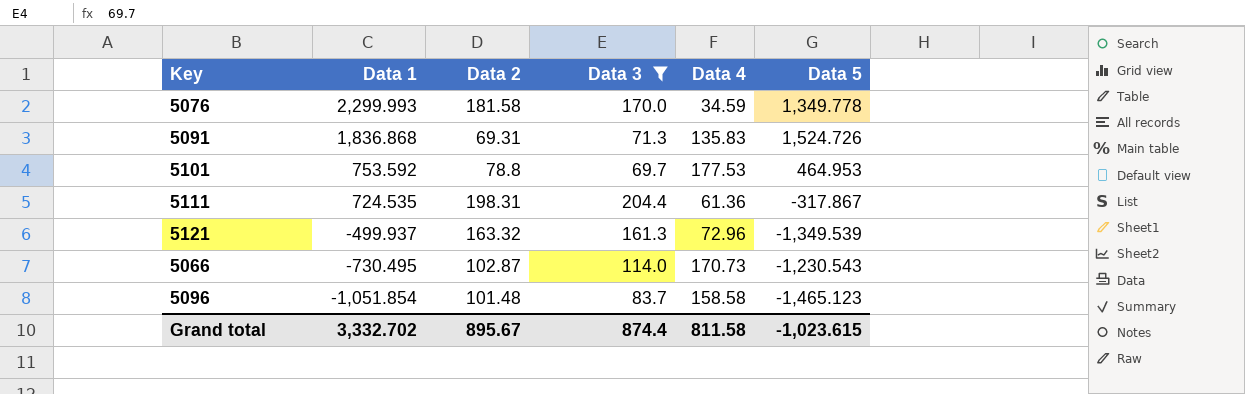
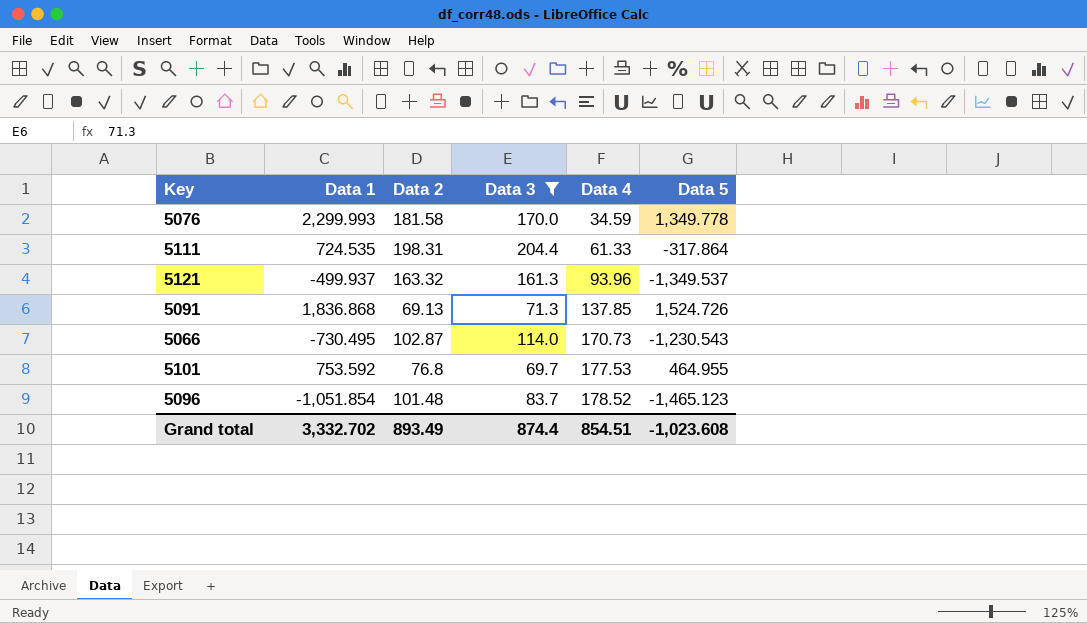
row order: Data 1 descending -> Data 4 ascending
5111 | Data 4: 61.36 -> 61.33
5111 | Data 5: -317.867 -> -317.864
5121 | Data 4: 72.96 -> 93.96
5121 | Data 5: -1,349.539 -> -1,349.537
5091 | Data 2: 69.31 -> 69.13
5091 | Data 4: 135.83 -> 137.85
5101 | Data 2: 78.8 -> 76.8
5101 | Data 5: 464.953 -> 464.955
5096 | Data 4: 158.58 -> 178.52
Grand total | Data 2: 895.67 -> 893.49
Grand total | Data 4: 811.58 -> 854.51
Grand total | Data 5: -1,023.615 -> -1,023.608

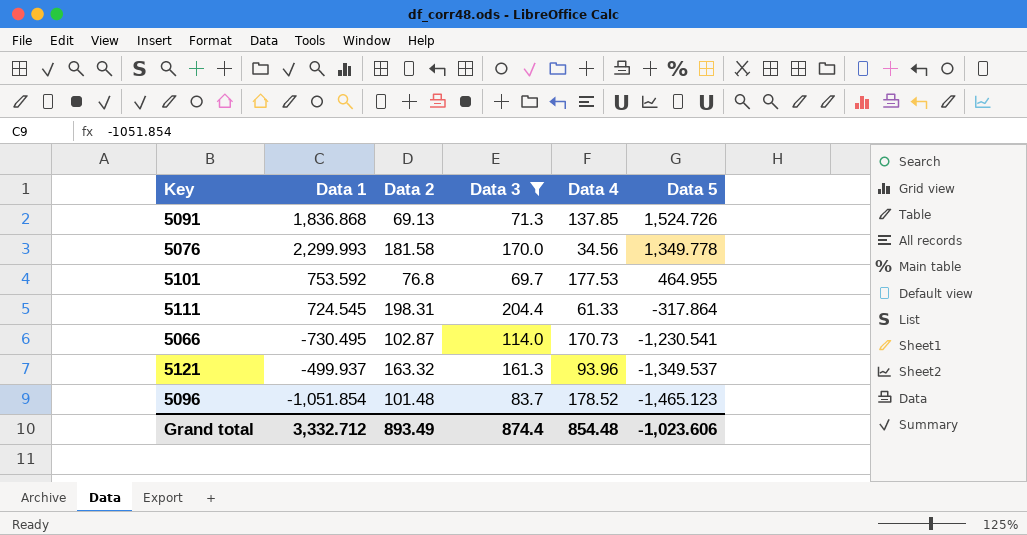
row order: Data 4 ascending -> Data 5 descending
5076 | Data 4: 34.59 -> 34.56
5111 | Data 1: 724.535 -> 724.545
5066 | Data 5: -1,230.543 -> -1,230.541
Grand total | Data 1: 3,332.702 -> 3,332.712
Grand total | Data 4: 854.51 -> 854.48
Grand total | Data 5: -1,023.608 -> -1,023.606

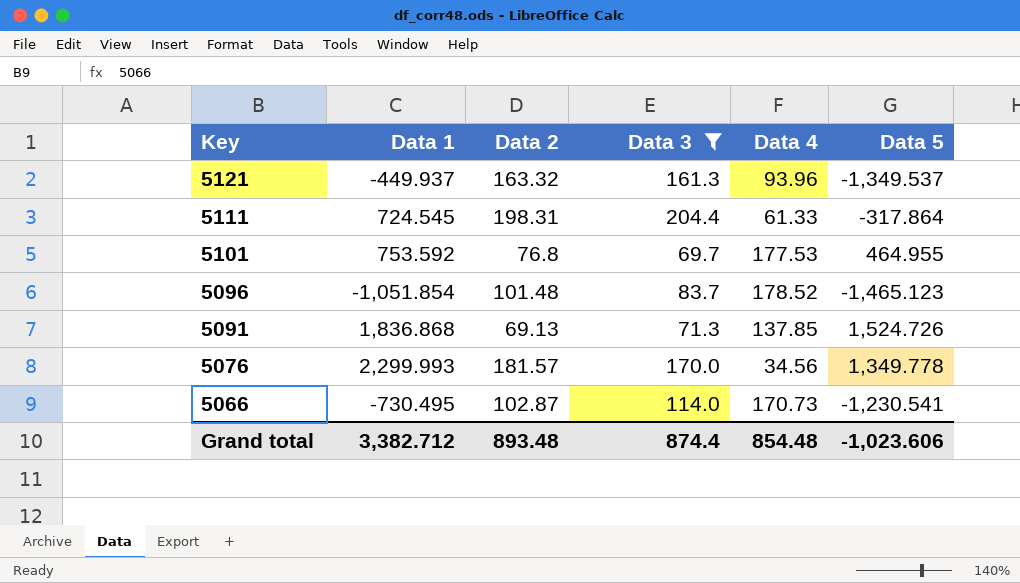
row order: Data 5 descending -> Key descending
5121 | Data 1: -499.937 -> -449.937
5076 | Data 2: 181.58 -> 181.57
Grand total | Data 1: 3,332.712 -> 3,382.712
Grand total | Data 2: 893.49 -> 893.48

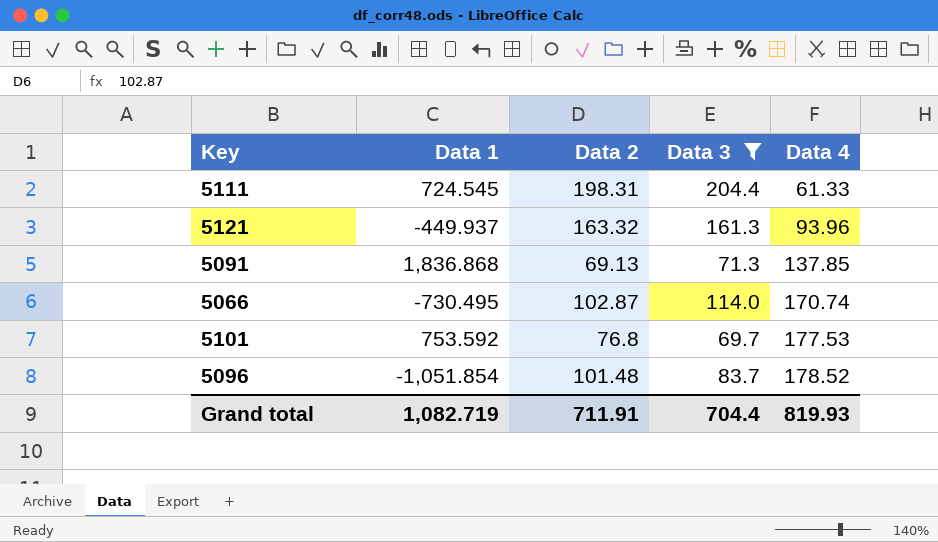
row order: Key descending -> Data 4 ascending
column Data 5 | position: 6 -> none
row 5076: 2,299.993 | 181.57 | 170.0 | 34.56 | 1,349.778 -> none
5066 | Data 4: 170.73 -> 170.74
Grand total | Data 1: 3,382.712 -> 1,082.719
Grand total | Data 2: 893.48 -> 711.91
Grand total | Data 3: 874.4 -> 704.4
Grand total | Data 4: 854.48 -> 819.93

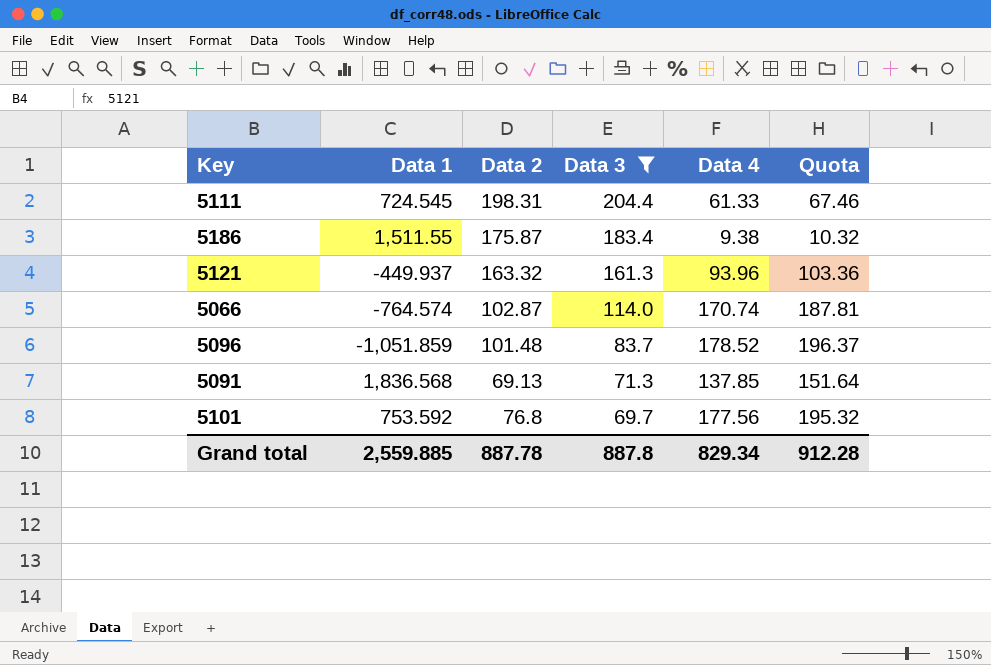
row order: Data 4 ascending -> Data 3 descending
column Quota | formula: none -> [Data 4] * 1.1
row 5186: none -> 1,511.55 | 175.87 | 183.4 | 9.38 | 10.32
5066 | Data 1: -730.495 -> -764.574
5096 | Data 1: -1,051.854 -> -1,051.859
5091 | Data 1: 1,836.868 -> 1,836.568
5101 | Data 4: 177.53 -> 177.56
Grand total | Data 1: 1,082.719 -> 2,559.885
Grand total | Data 2: 711.91 -> 887.78
Grand total | Data 3: 704.4 -> 887.8
Grand total | Data 4: 819.93 -> 829.34

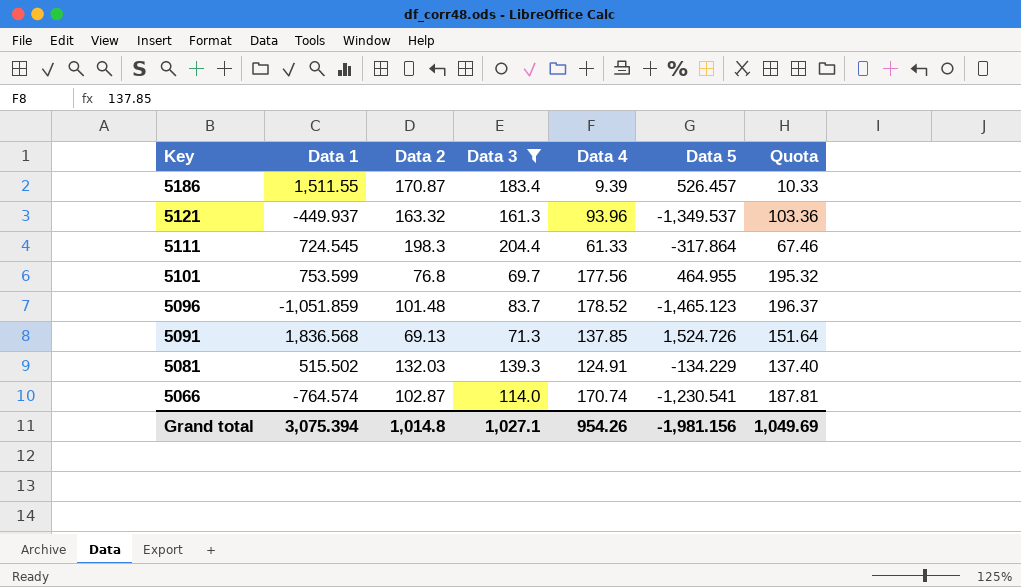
row order: Data 3 descending -> Key descending
column Data 5 | position: none -> 6
5186 | Data 2: 175.87 -> 170.87
5186 | Data 4: 9.38 -> 9.39
5186 | Quota: 10.32 -> 10.33
5111 | Data 2: 198.31 -> 198.3
5101 | Data 1: 753.592 -> 753.599
row 5081: none -> 515.502 | 132.03 | 139.3 | 124.91 | -134.229 | 137.40
Grand total | Data 1: 2,559.885 -> 3,075.394
Grand total | Data 2: 887.78 -> 1,014.8
Grand total | Data 3: 887.8 -> 1,027.1
Grand total | Data 4: 829.34 -> 954.26
Grand total | Quota: 912.28 -> 1,049.69

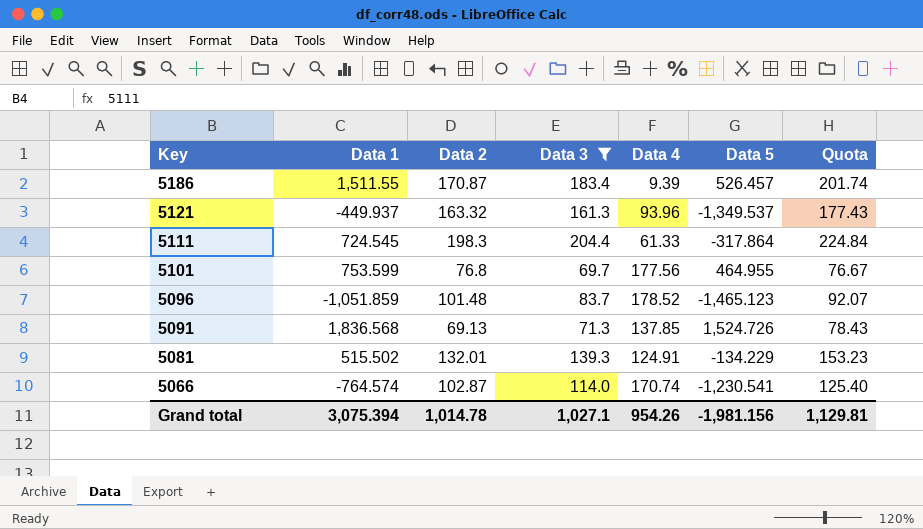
column Quota | formula: [Data 4] * 1.1 -> [Data 3] * 1.1
5081 | Data 2: 132.03 -> 132.01
Grand total | Data 2: 1,014.8 -> 1,014.78
Grand total | Quota: 1,049.69 -> 1,129.81

